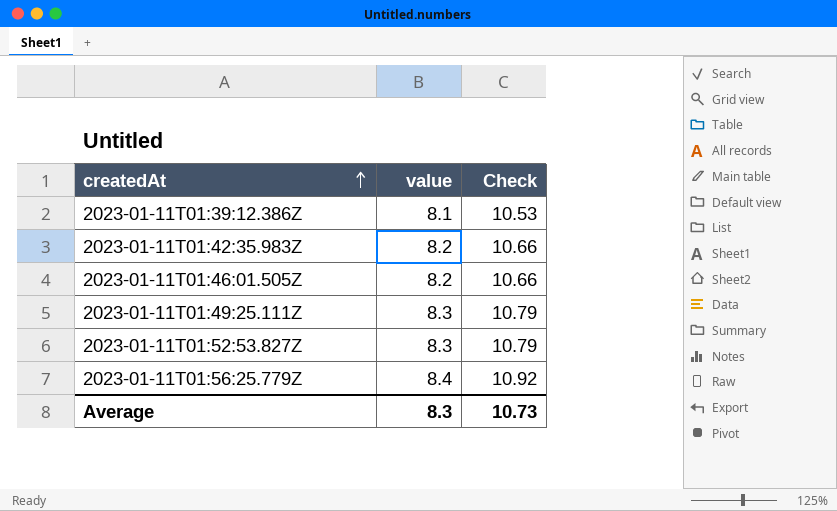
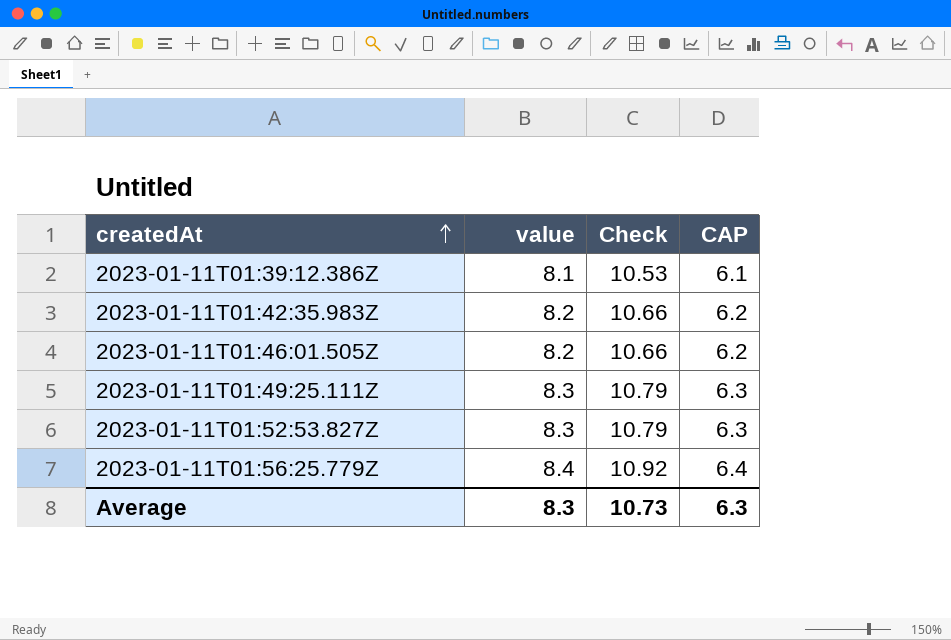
column CAP | formula: none -> [value] - 2

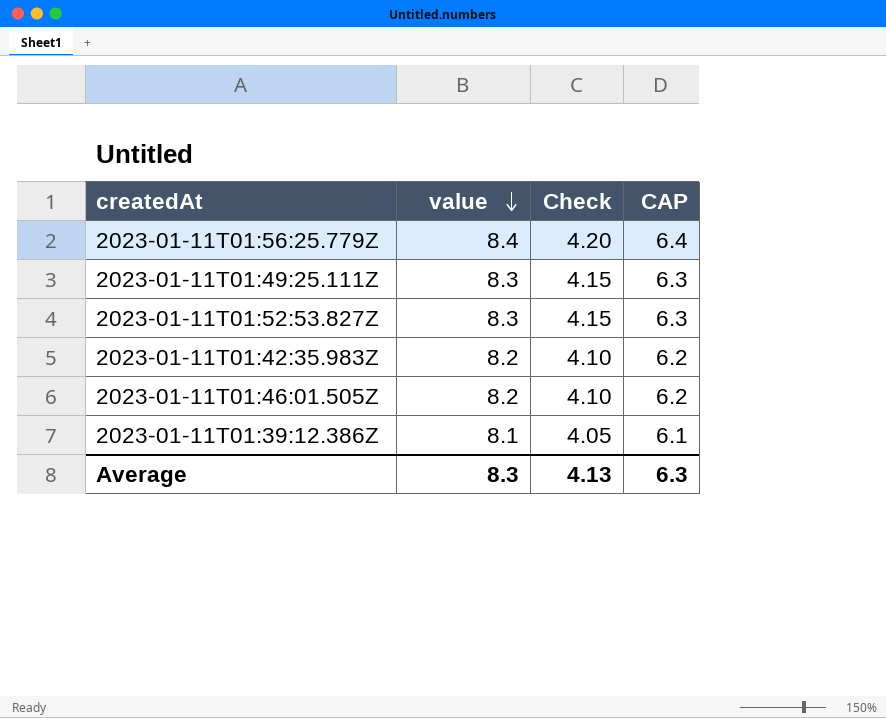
row order: createdAt ascending -> value descending
column Check | formula: [value] * 1.3 -> [value] * 0.5
Average | Check: 10.73 -> 4.13

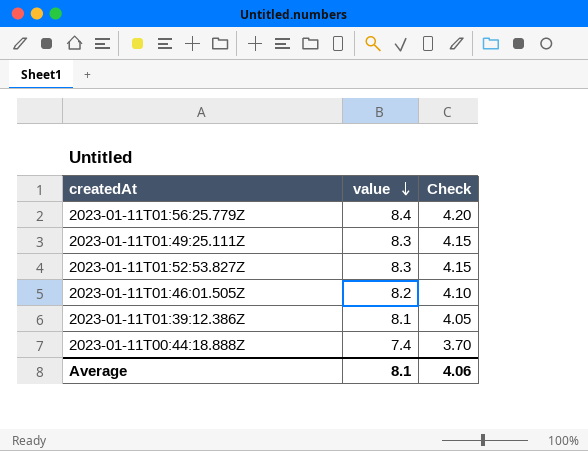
column CAP | formula: [value] - 2 -> none
row 2023-01-11T01:42:35.983Z: 8.2 | 4.10 | 6.2 -> none
row 2023-01-11T00:44:18.888Z: none -> 7.4 | 3.70
Average | value: 8.3 -> 8.1
Average | Check: 4.13 -> 4.06

